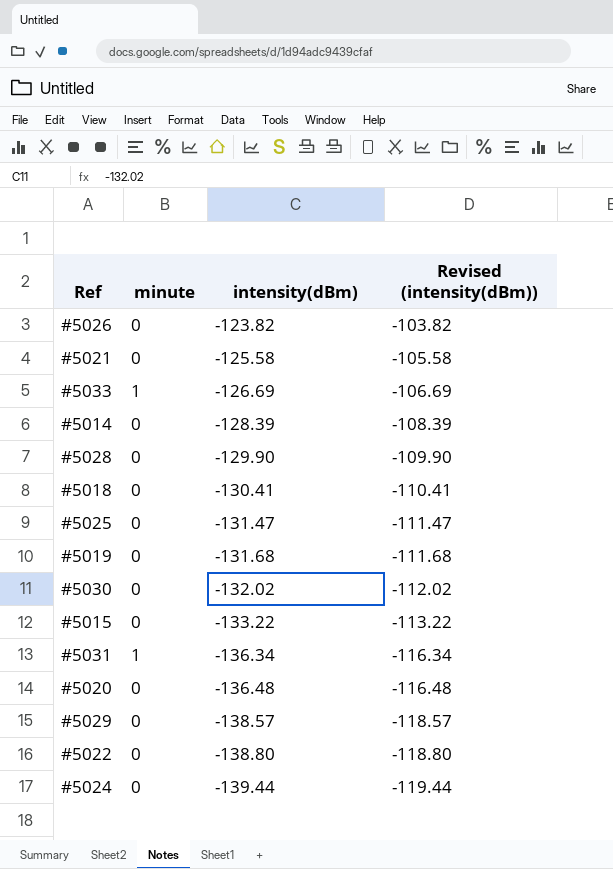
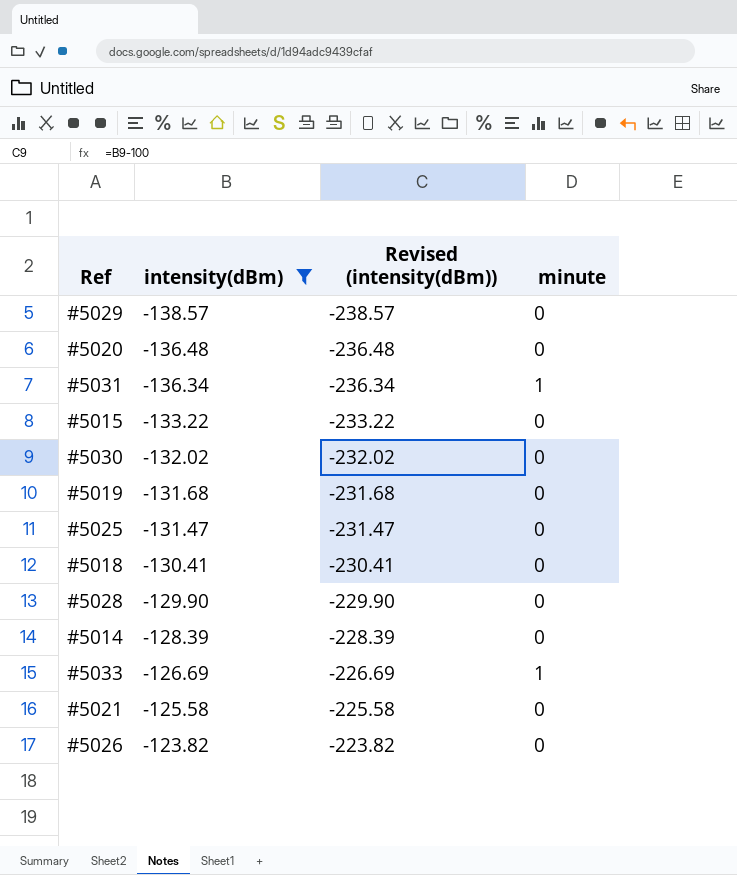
filter: none -> intensity(dBm) >= -138.57
row order: intensity(dBm) descending -> intensity(dBm) ascending
column Revised (intensity(dBm)) | formula: [intensity(dBm)] + 20 -> [intensity(dBm)] - 100
column minute | position: 2 -> 4

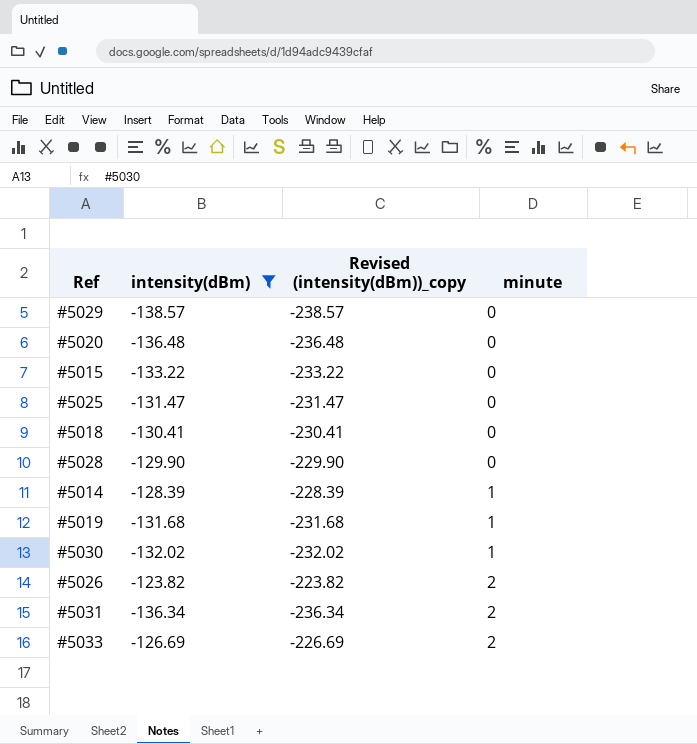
row order: intensity(dBm) ascending -> minute ascending
column name: Revised (intensity(dBm)) -> Revised (intensity(dBm))_copy
row #5021: -125.58 | -225.58 | 0 -> none
#5014 | minute: 0 -> 1
#5019 | minute: 0 -> 1
#5030 | minute: 0 -> 1
#5026 | minute: 0 -> 2
#5031 | minute: 1 -> 2
#5033 | minute: 1 -> 2

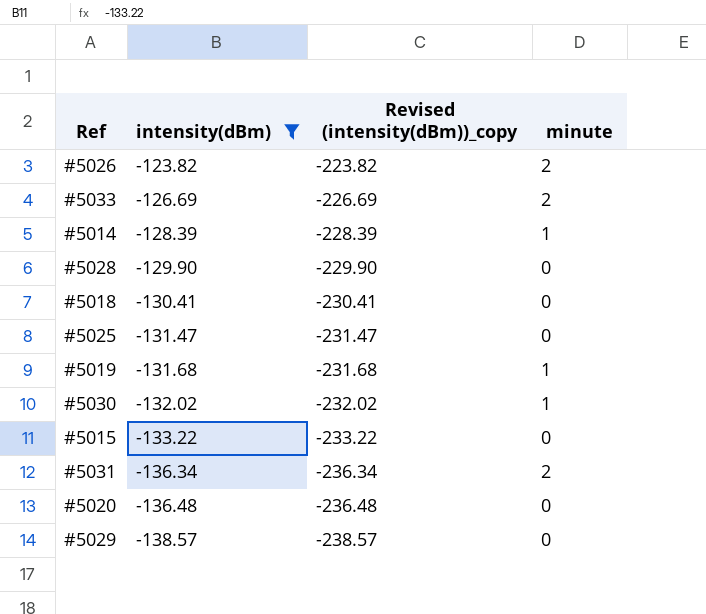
row order: minute ascending -> intensity(dBm) descending

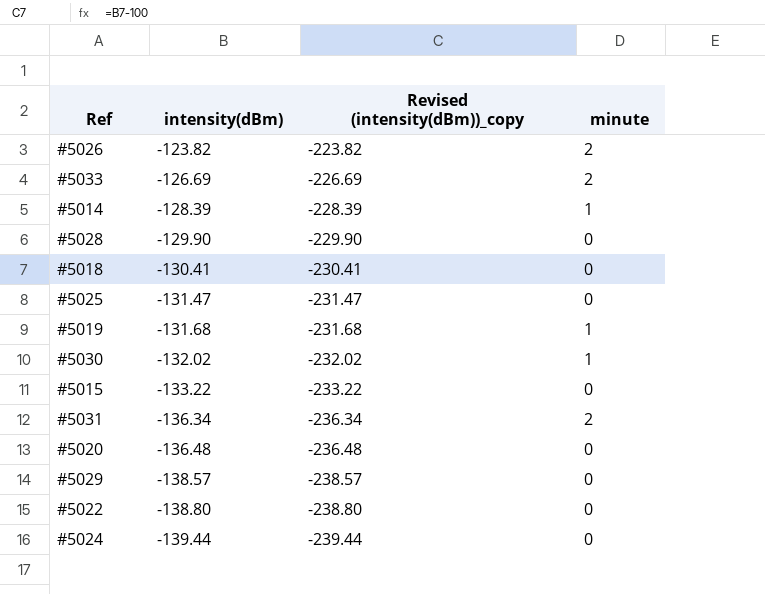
filter: intensity(dBm) >= -138.57 -> none

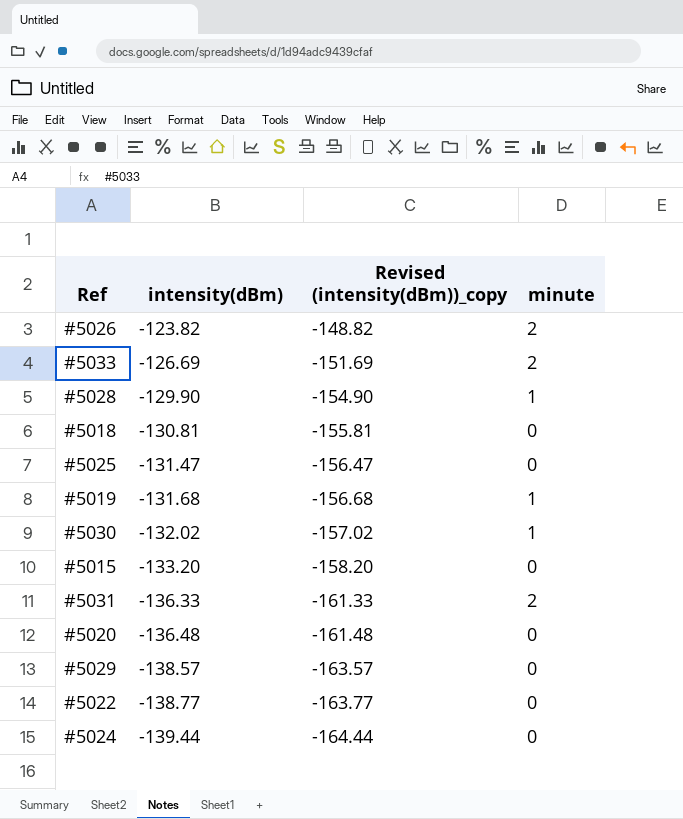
column Revised (intensity(dBm))_copy | formula: [intensity(dBm)] - 100 -> [intensity(dBm)] - 25
row #5014: -128.39 | -228.39 | 1 -> none
#5028 | minute: 0 -> 1
#5018 | intensity(dBm): -130.41 -> -130.81
#5015 | intensity(dBm): -133.22 -> -133.20
#5031 | intensity(dBm): -136.34 -> -136.33
#5022 | intensity(dBm): -138.80 -> -138.77

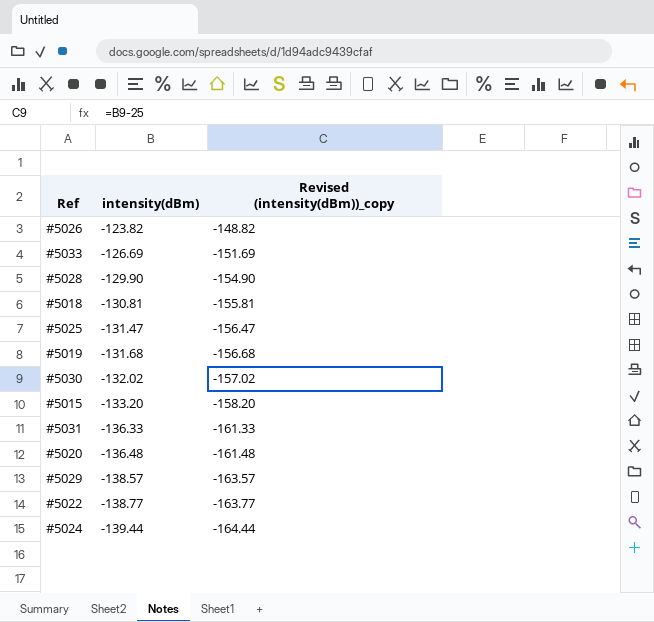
column minute | position: 4 -> none

